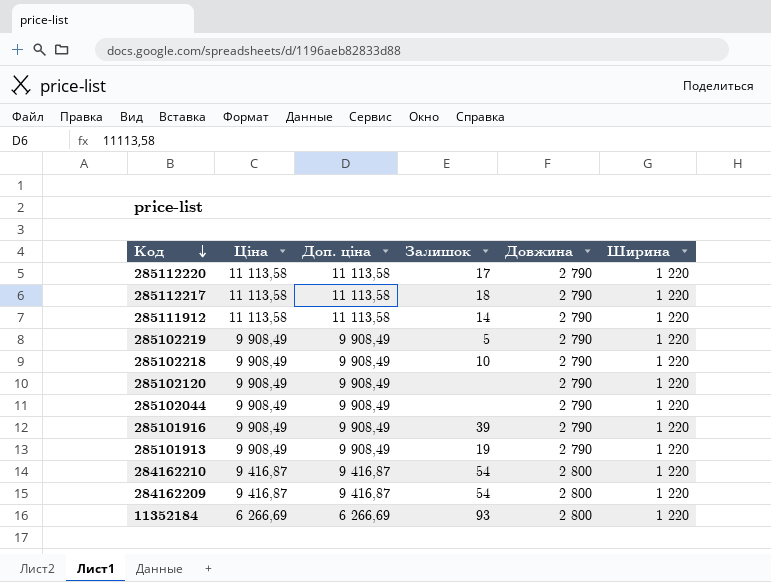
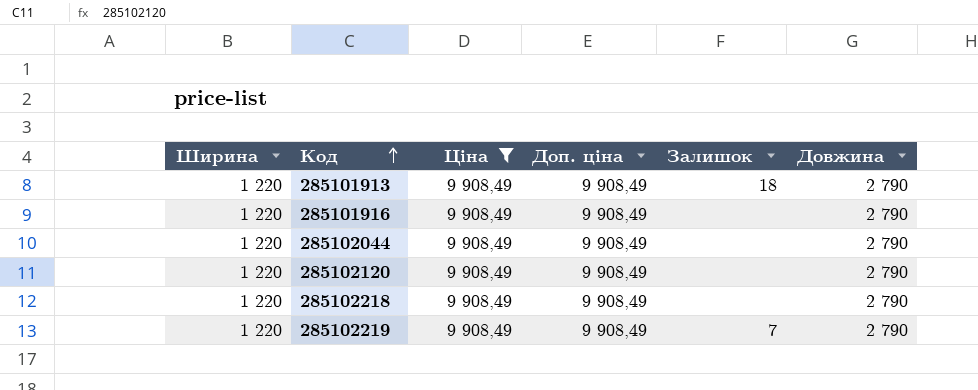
filter: none -> Ціна = 9 908,49
row order: Код descending -> Код ascending
column Ширина | position: 6 -> 1
285101913 | Залишок: 19 -> 18
285101916 | Залишок: 39 -> none
285102218 | Залишок: 10 -> none
285102219 | Залишок: 5 -> 7

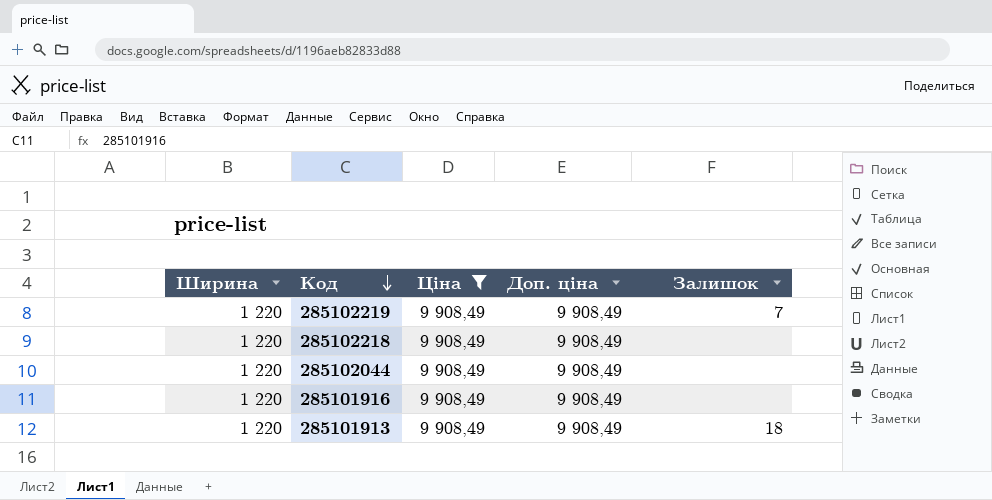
row order: Код ascending -> Код descending
column Довжина | position: 6 -> none
row 285102120: 1 220 | 9 908,49 | 9 908,49 | none | 2 790 -> none

